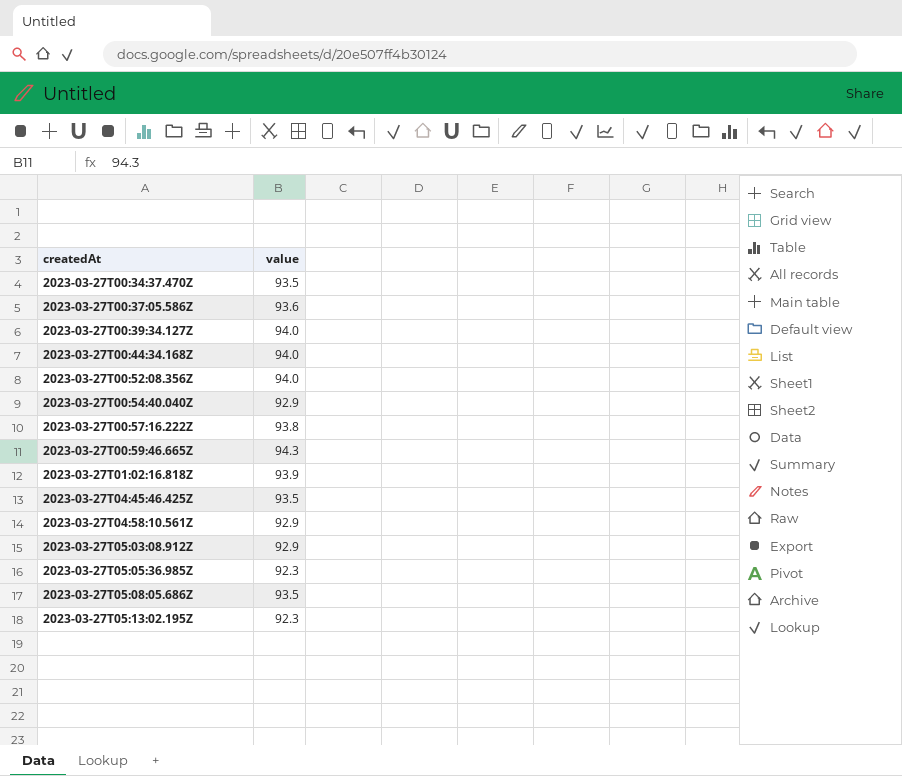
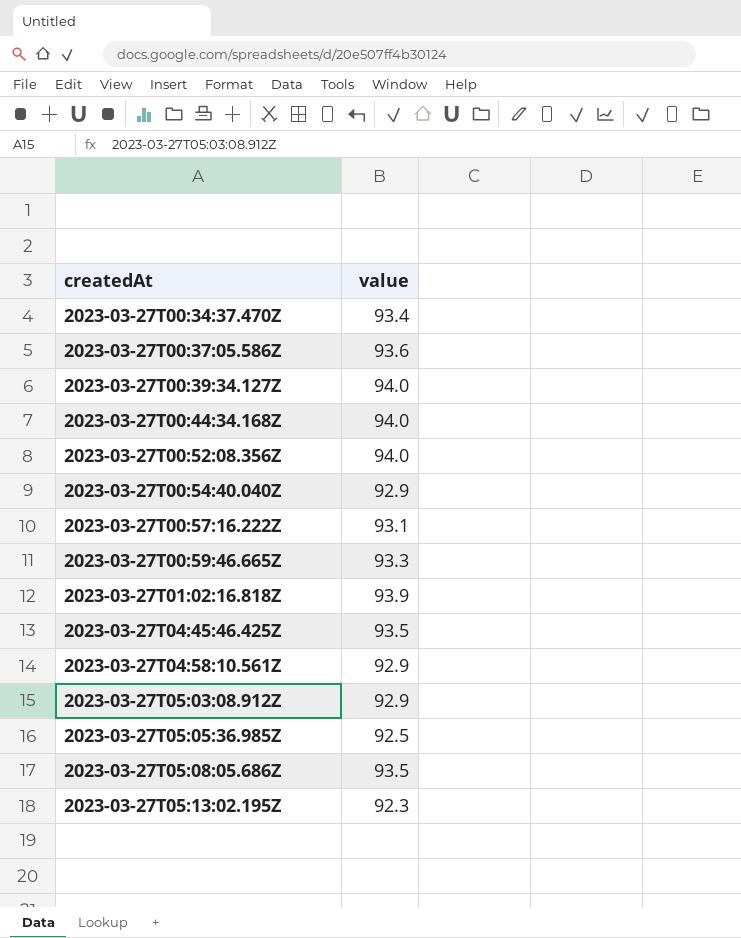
2023-03-27T00:34:37.470Z | value: 93.5 -> 93.4
2023-03-27T00:57:16.222Z | value: 93.8 -> 93.1
2023-03-27T00:59:46.665Z | value: 94.3 -> 93.3
2023-03-27T05:05:36.985Z | value: 92.3 -> 92.5

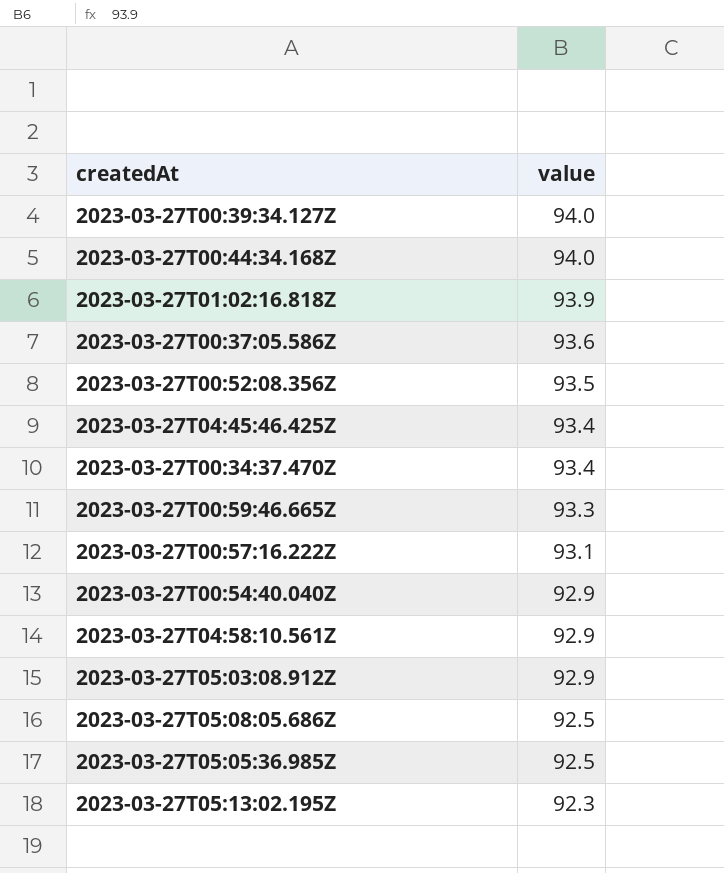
row order: createdAt ascending -> value descending
2023-03-27T00:52:08.356Z | value: 94.0 -> 93.5
2023-03-27T04:45:46.425Z | value: 93.5 -> 93.4
2023-03-27T05:08:05.686Z | value: 93.5 -> 92.5

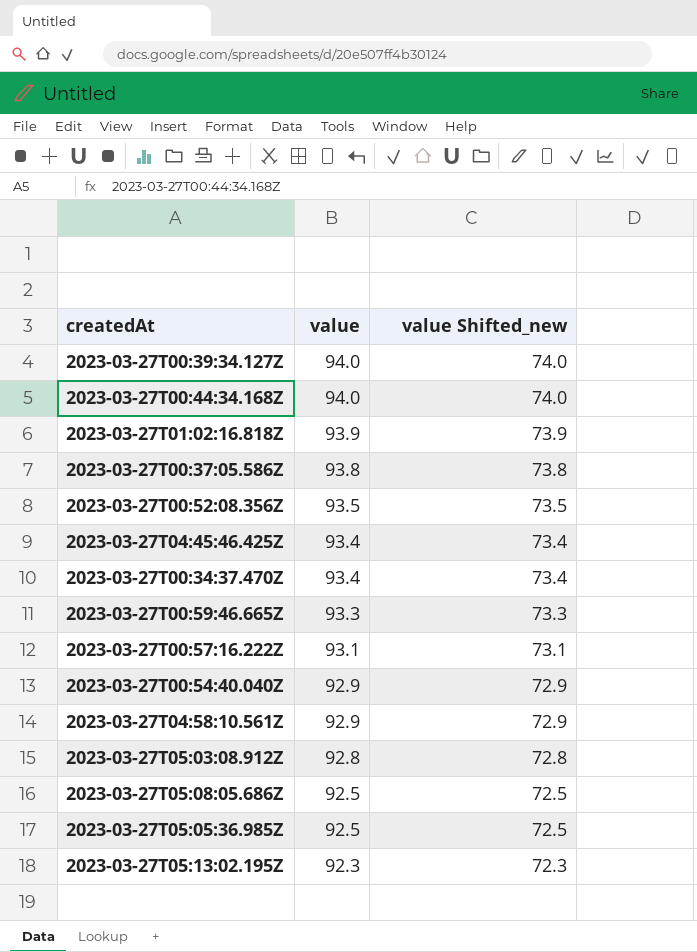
column value Shifted_new | formula: none -> [value] - 20
2023-03-27T00:37:05.586Z | value: 93.6 -> 93.8
2023-03-27T05:03:08.912Z | value: 92.9 -> 92.8

